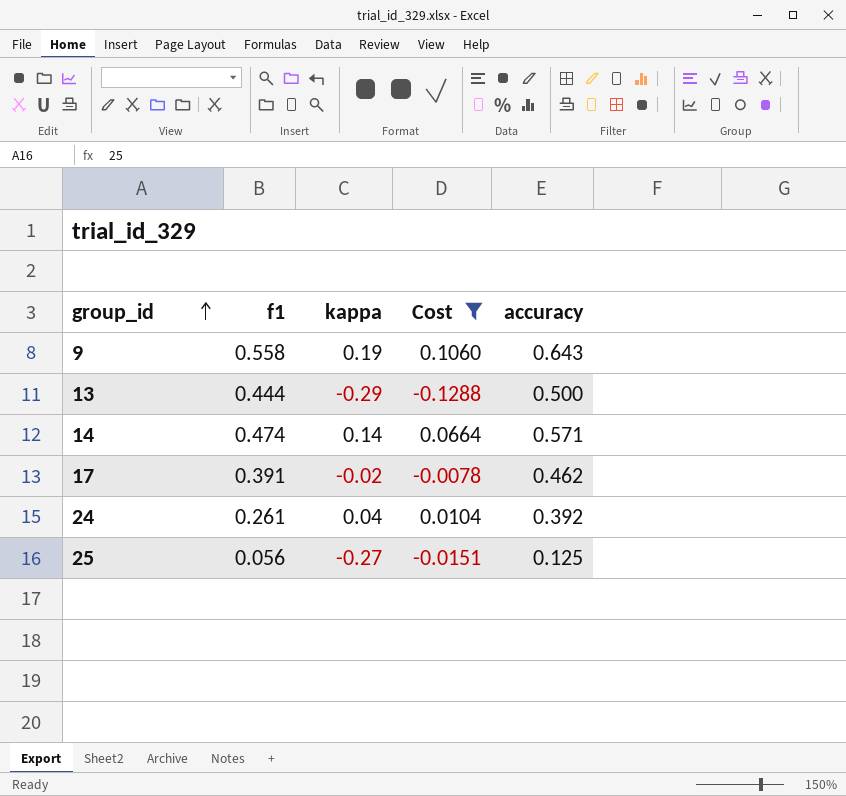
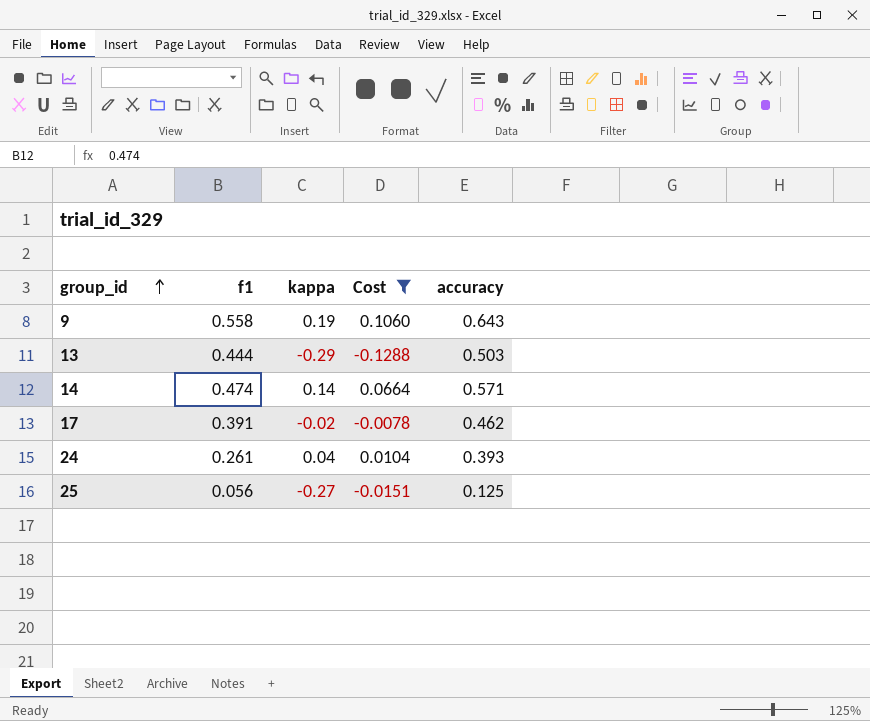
13 | accuracy: 0.500 -> 0.503
24 | accuracy: 0.392 -> 0.393

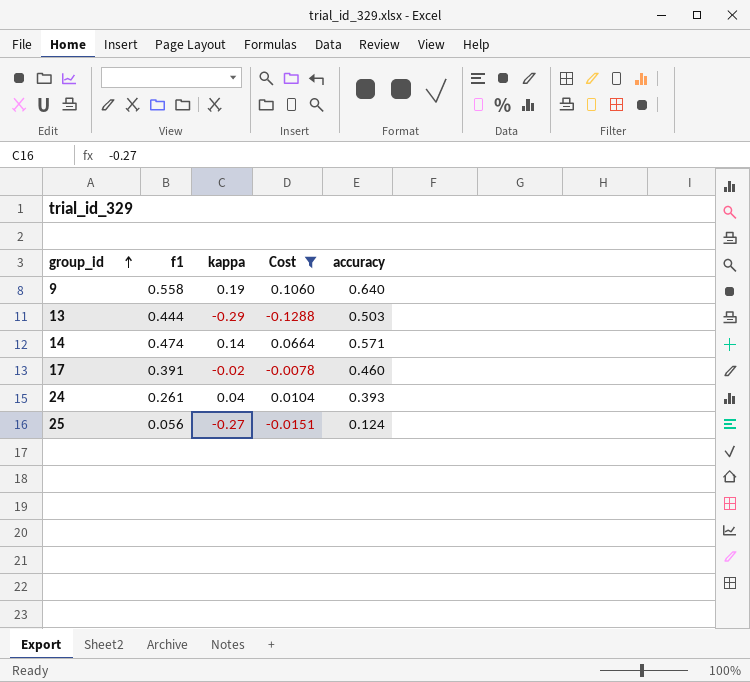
9 | accuracy: 0.643 -> 0.640
17 | accuracy: 0.462 -> 0.460
25 | accuracy: 0.125 -> 0.124

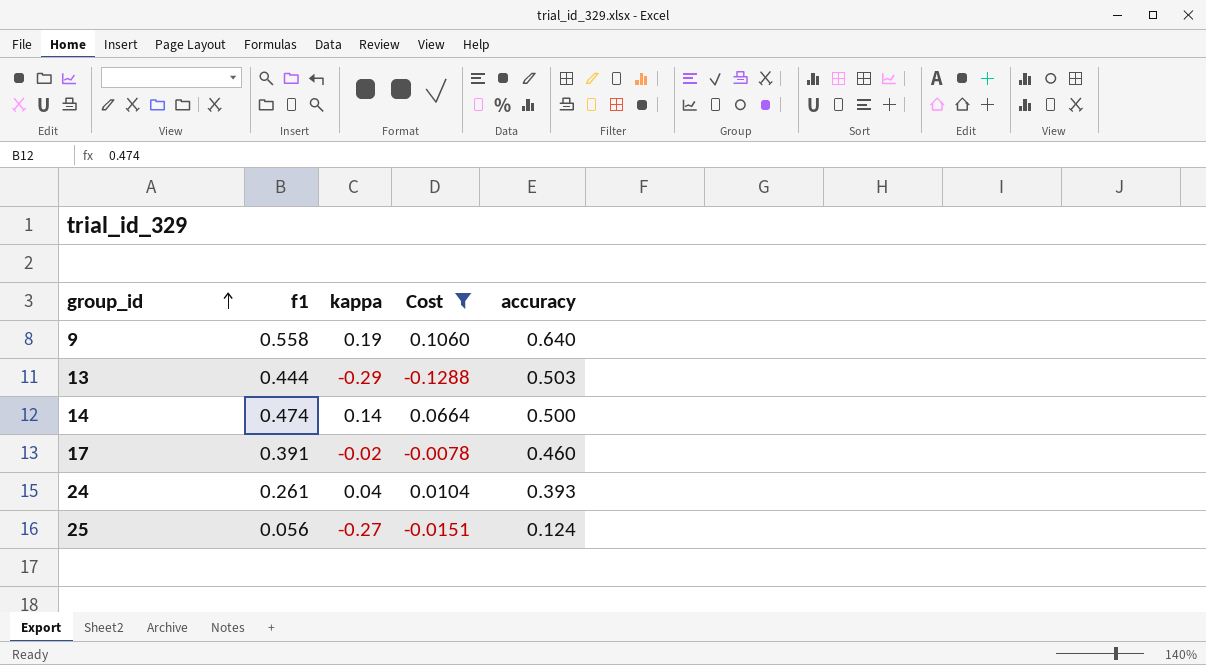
14 | accuracy: 0.571 -> 0.500

